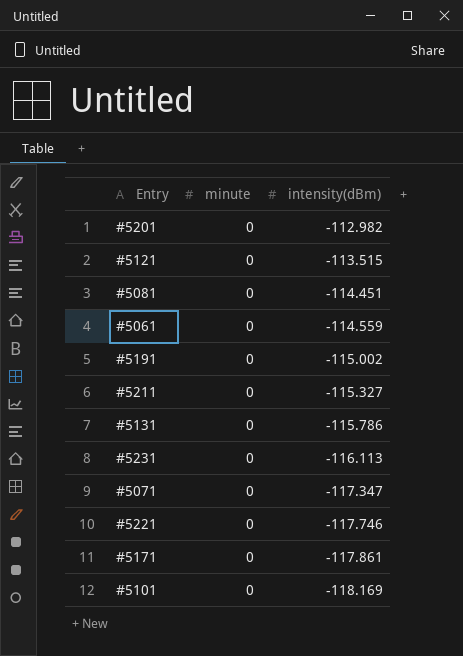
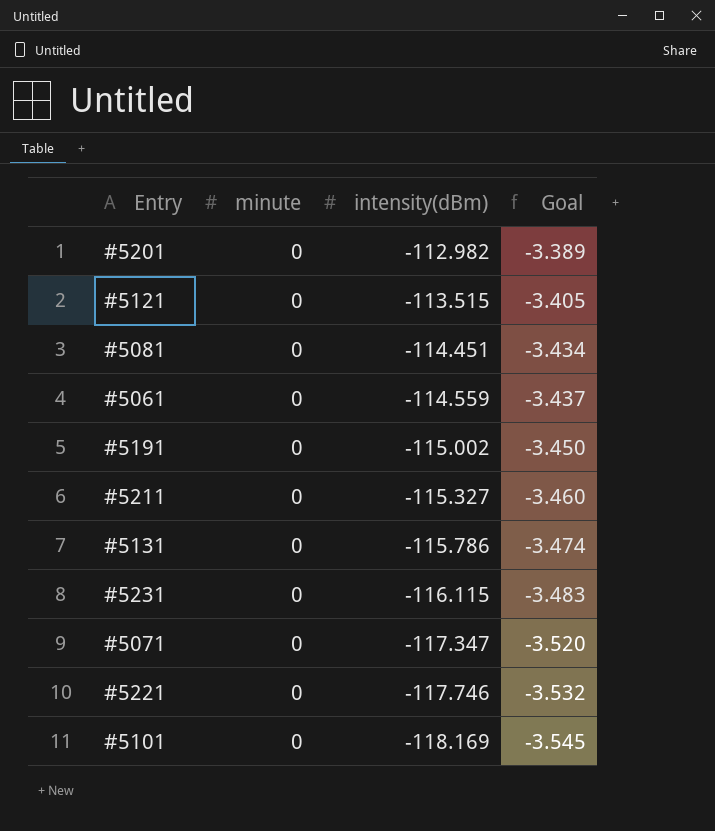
column Goal | formula: none -> [intensity(dBm)] * 0.03
row #5171: 0 | -117.861 -> none
#5231 | intensity(dBm): -116.113 -> -116.115

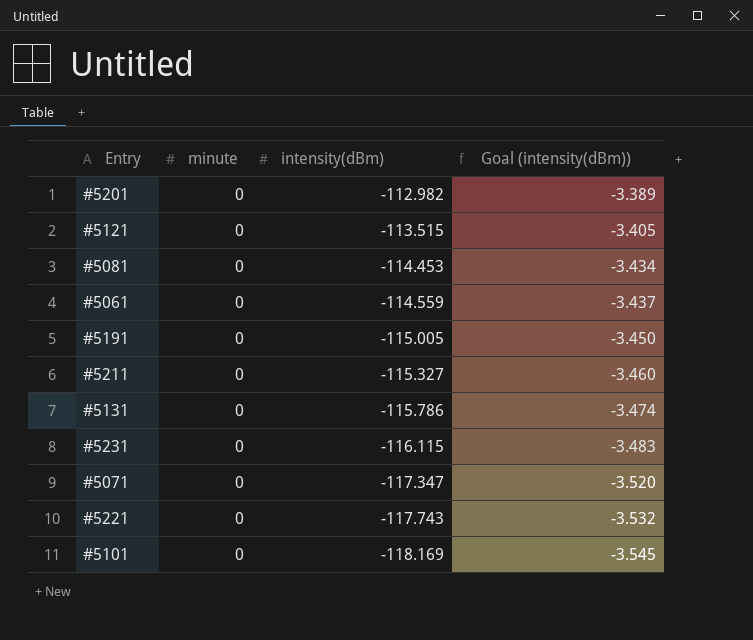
column name: Goal -> Goal (intensity(dBm))
#5081 | intensity(dBm): -114.451 -> -114.453
#5191 | intensity(dBm): -115.002 -> -115.005
#5221 | intensity(dBm): -117.746 -> -117.743

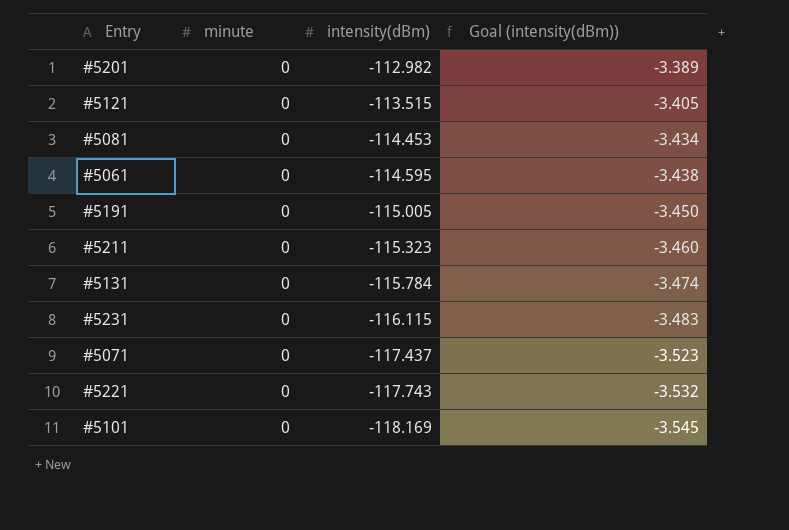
#5061 | intensity(dBm): -114.559 -> -114.595
#5061 | Goal (intensity(dBm)): -3.437 -> -3.438
#5211 | intensity(dBm): -115.327 -> -115.323
#5131 | intensity(dBm): -115.786 -> -115.784
#5071 | intensity(dBm): -117.347 -> -117.437
#5071 | Goal (intensity(dBm)): -3.520 -> -3.523

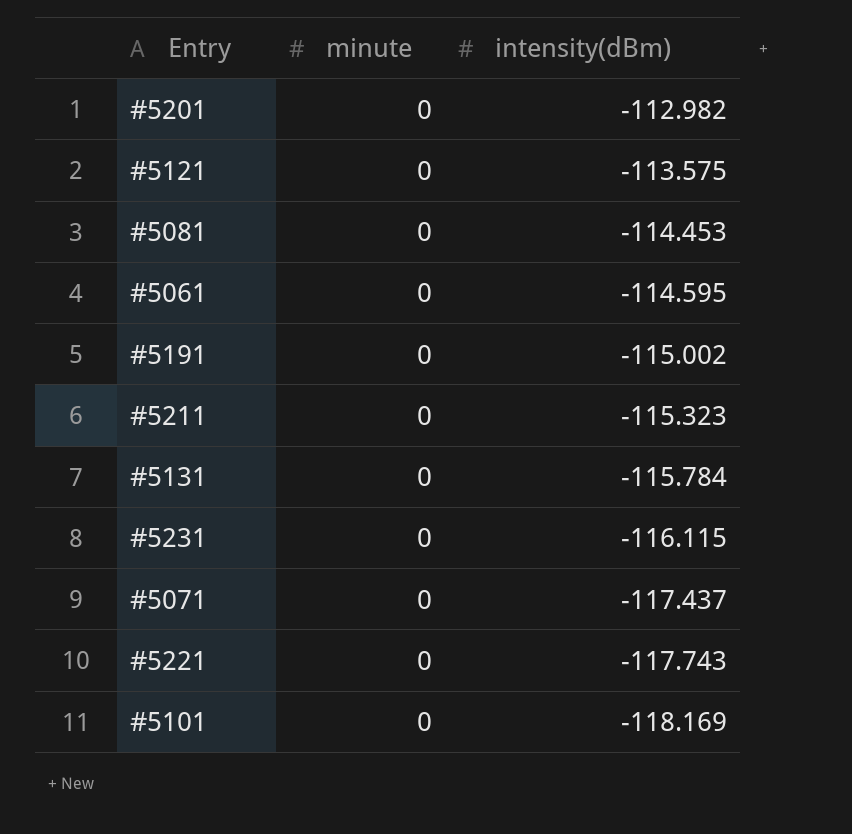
column Goal (intensity(dBm)) | formula: [intensity(dBm)] * 0.03 -> none
#5121 | intensity(dBm): -113.515 -> -113.575
#5191 | intensity(dBm): -115.005 -> -115.002

